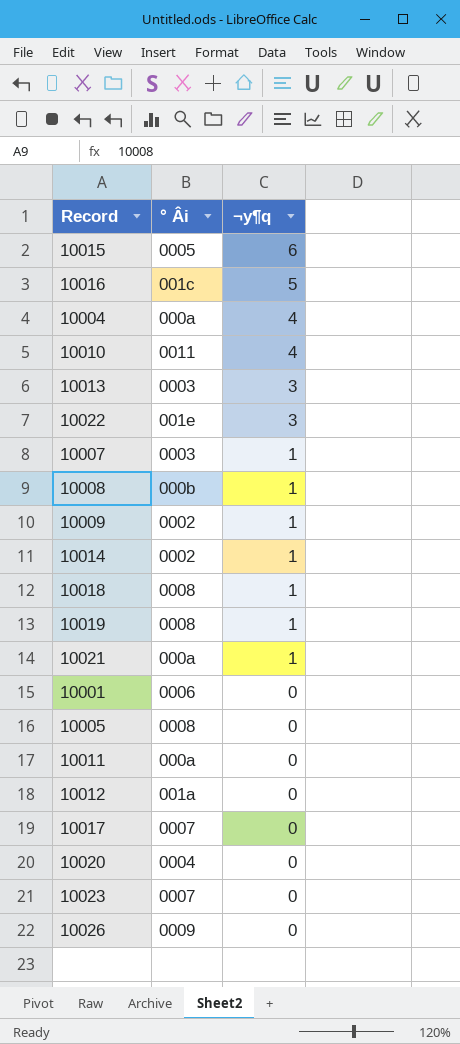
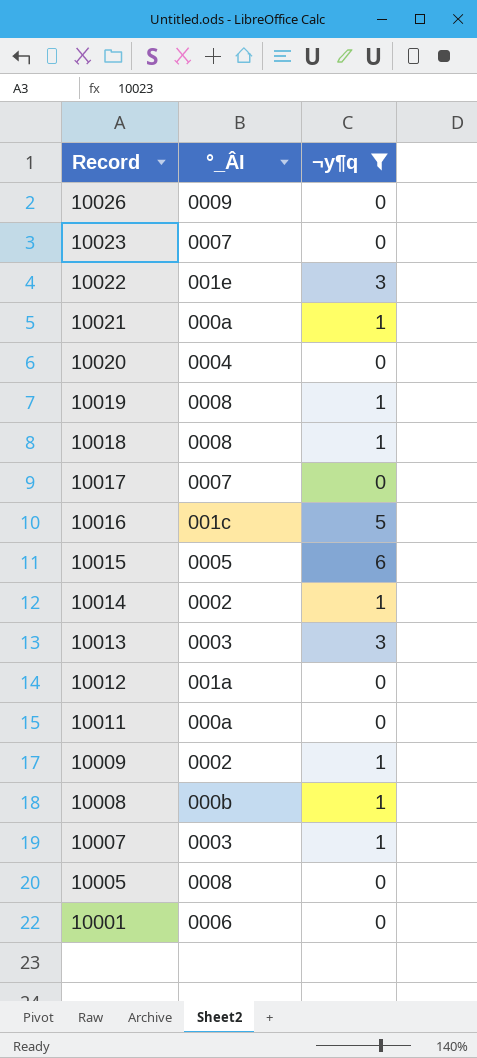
filter: none -> ¬y¶q != 4
row order: ¬y¶q descending -> Record descending
column name: ° Âi -> °_ÂI

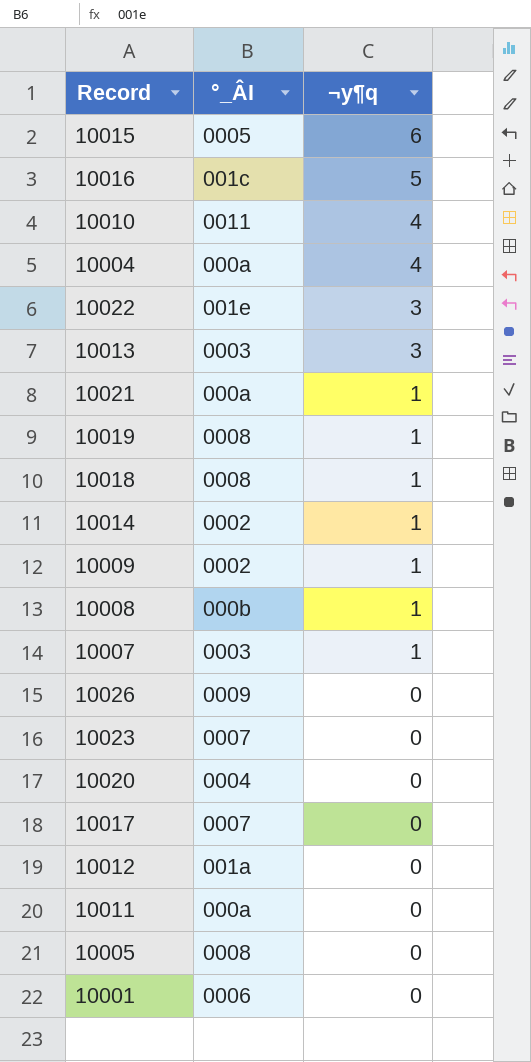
filter: ¬y¶q != 4 -> none
row order: Record descending -> ¬y¶q descending

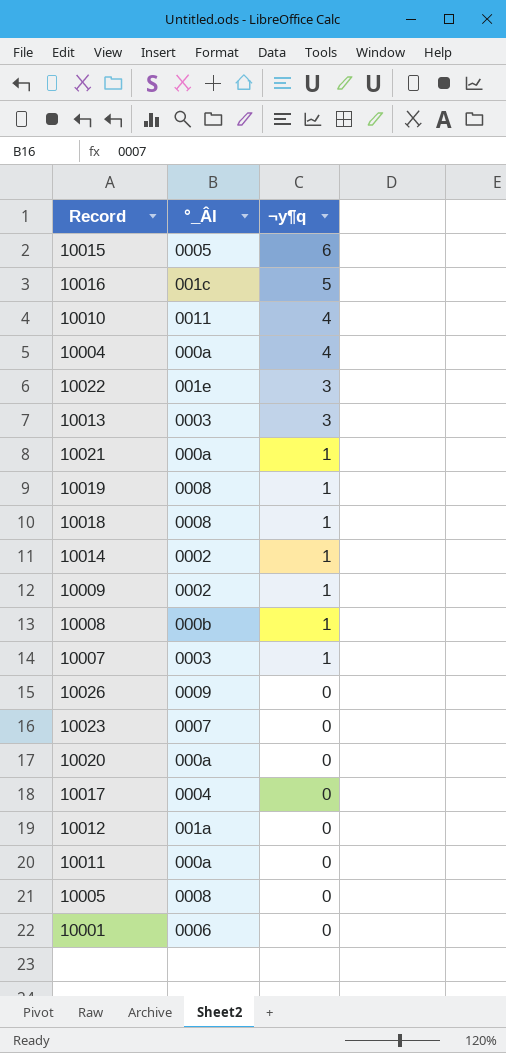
10020 | °_ÂI: 0004 -> 000a
10017 | °_ÂI: 0007 -> 0004

